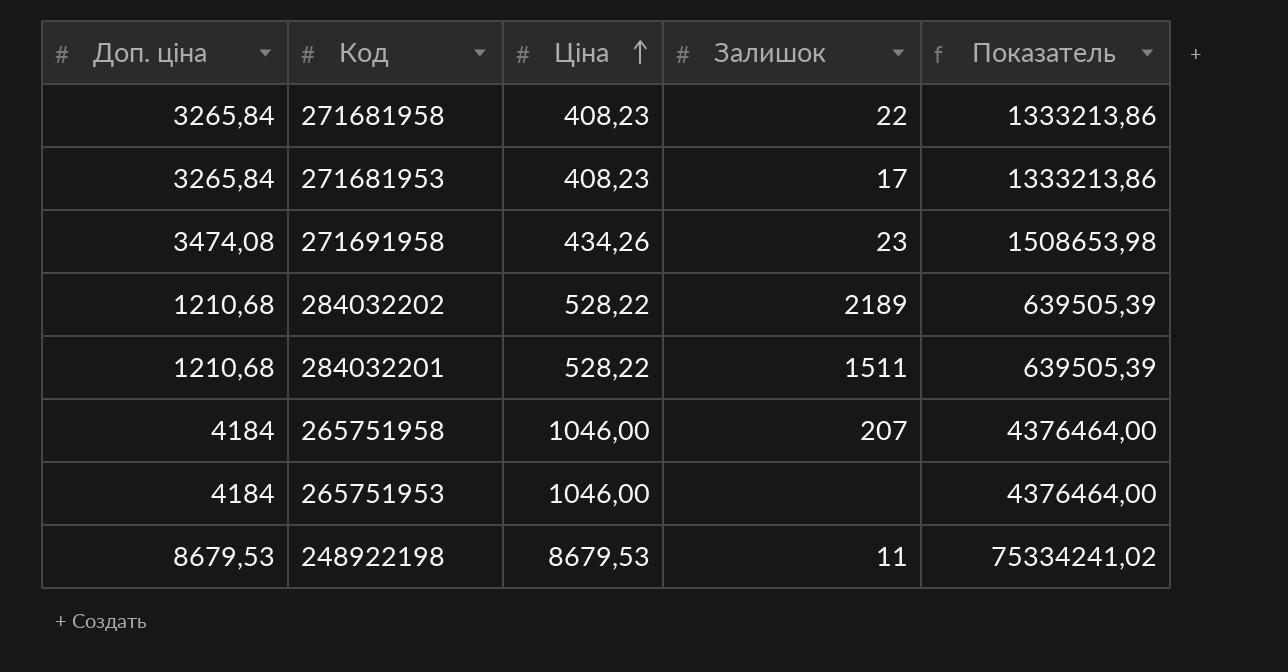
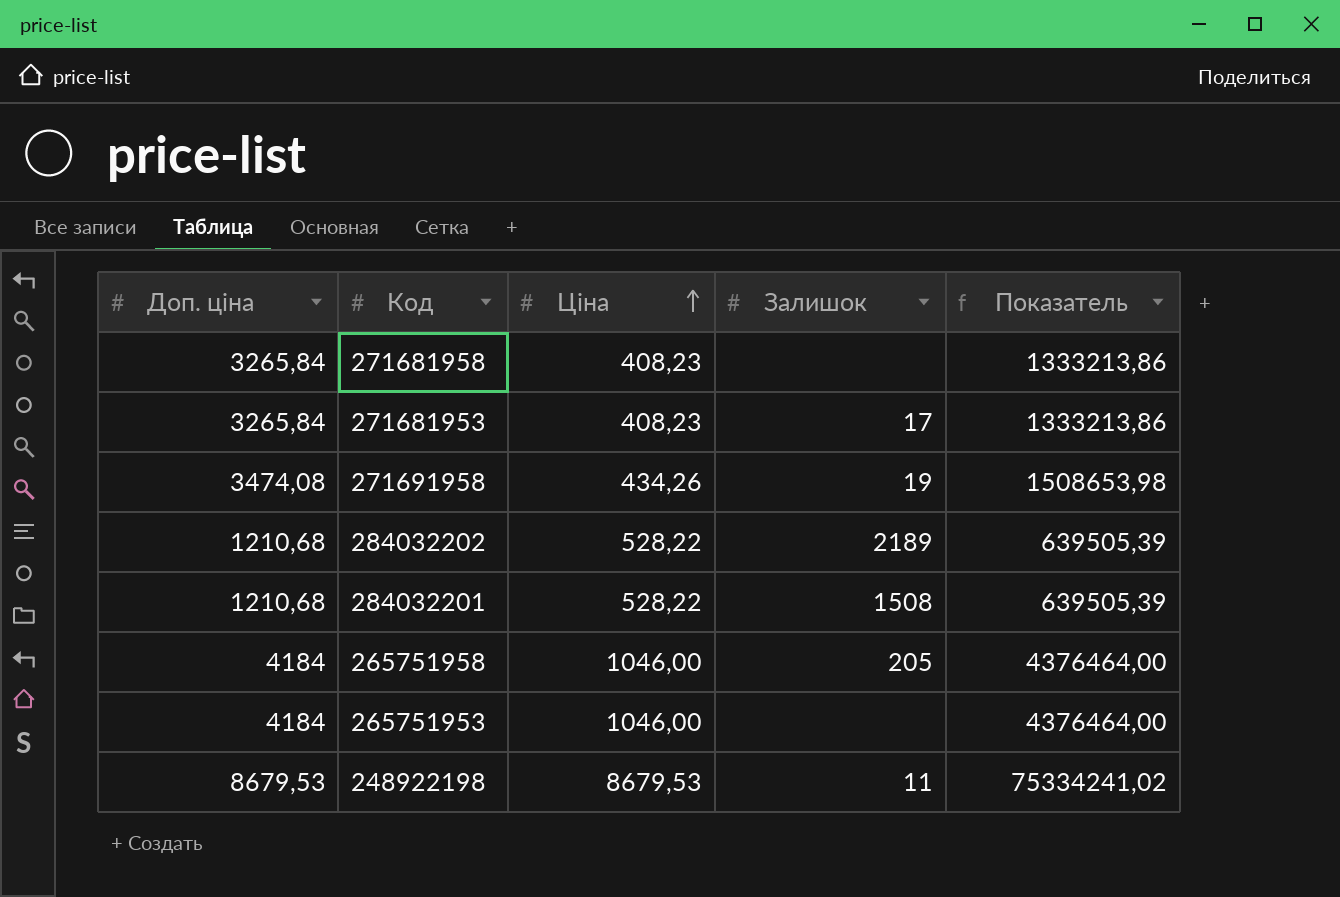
271681958 | Залишок: 22 -> none
271691958 | Залишок: 23 -> 19
284032201 | Залишок: 1511 -> 1508
265751958 | Залишок: 207 -> 205

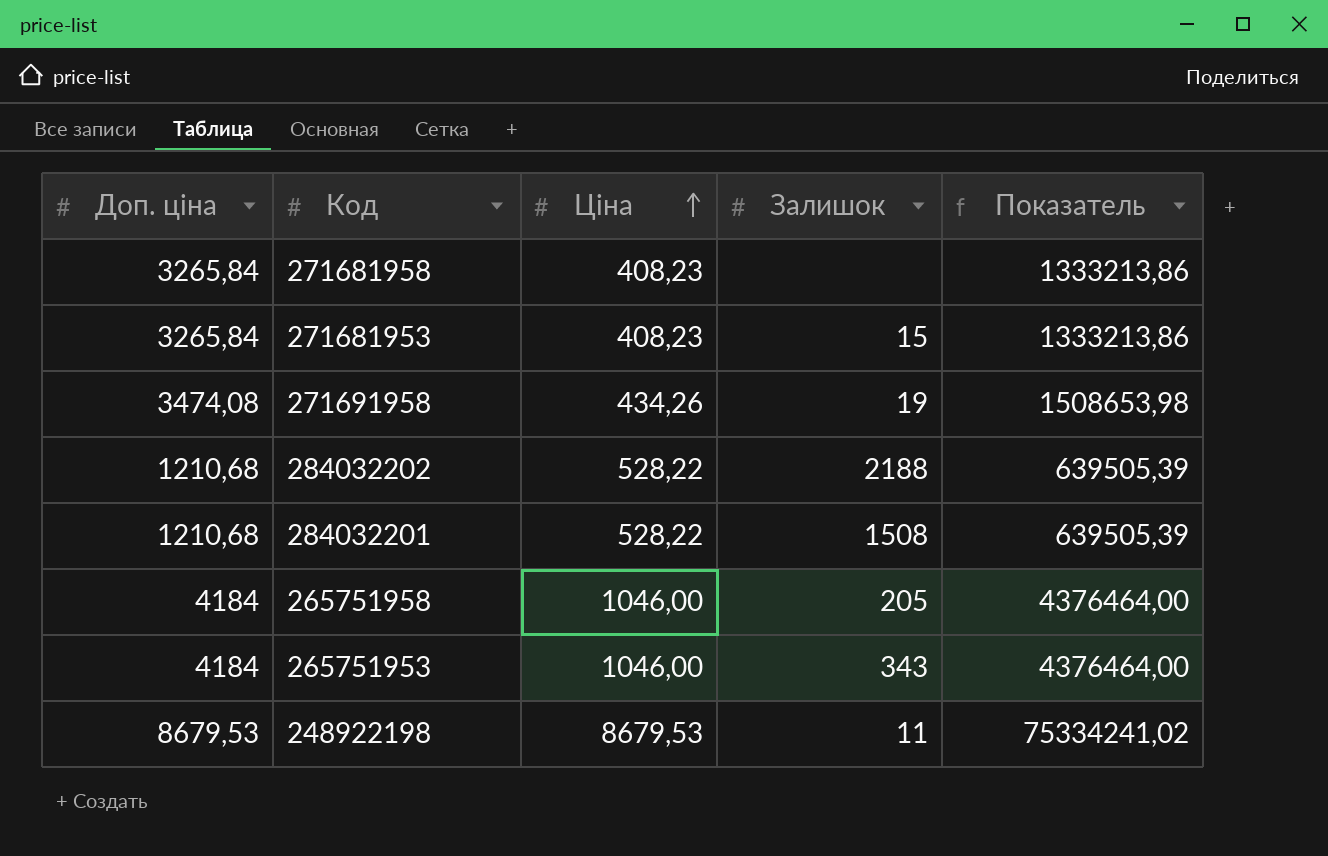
271681953 | Залишок: 17 -> 15
284032202 | Залишок: 2189 -> 2188
265751953 | Залишок: none -> 343

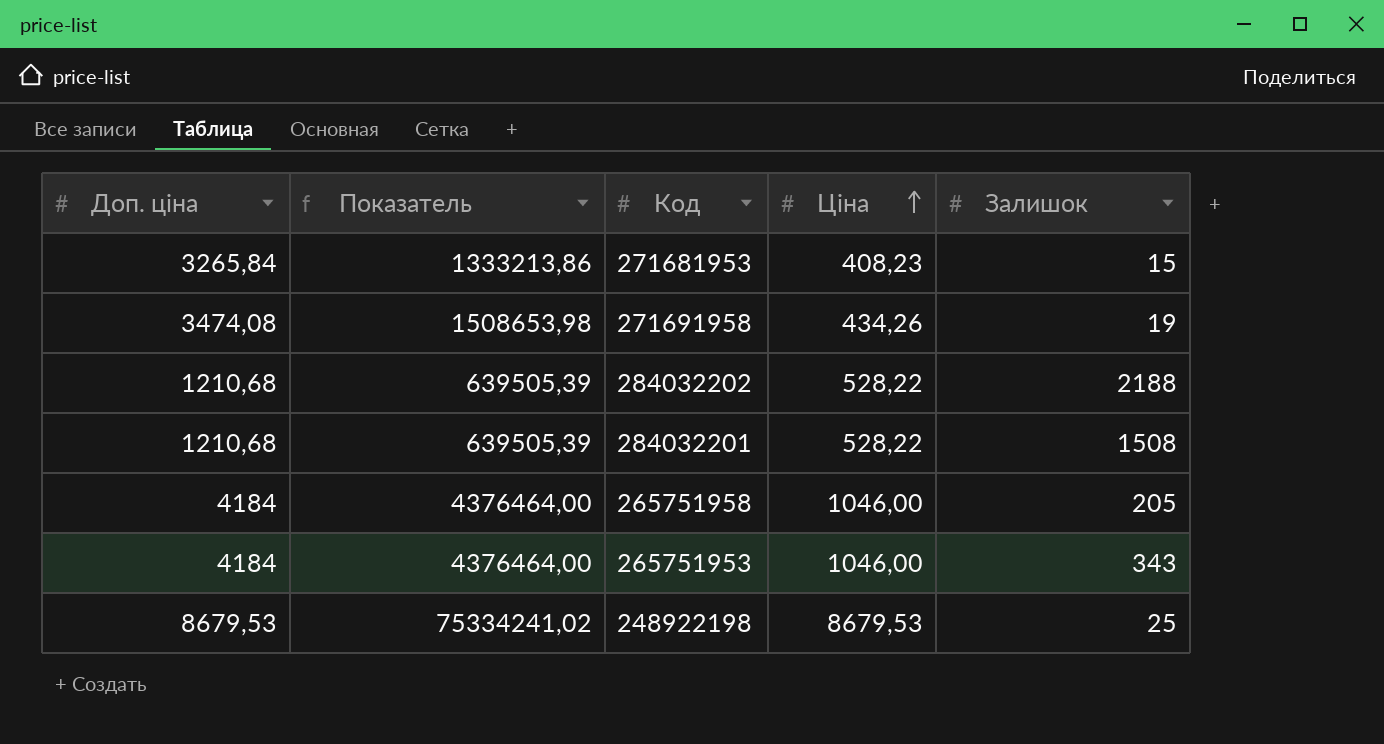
column Показатель | position: 5 -> 2
row 271681958: 3265,84 | 408,23 | none | 1333213,86 -> none
248922198 | Залишок: 11 -> 25

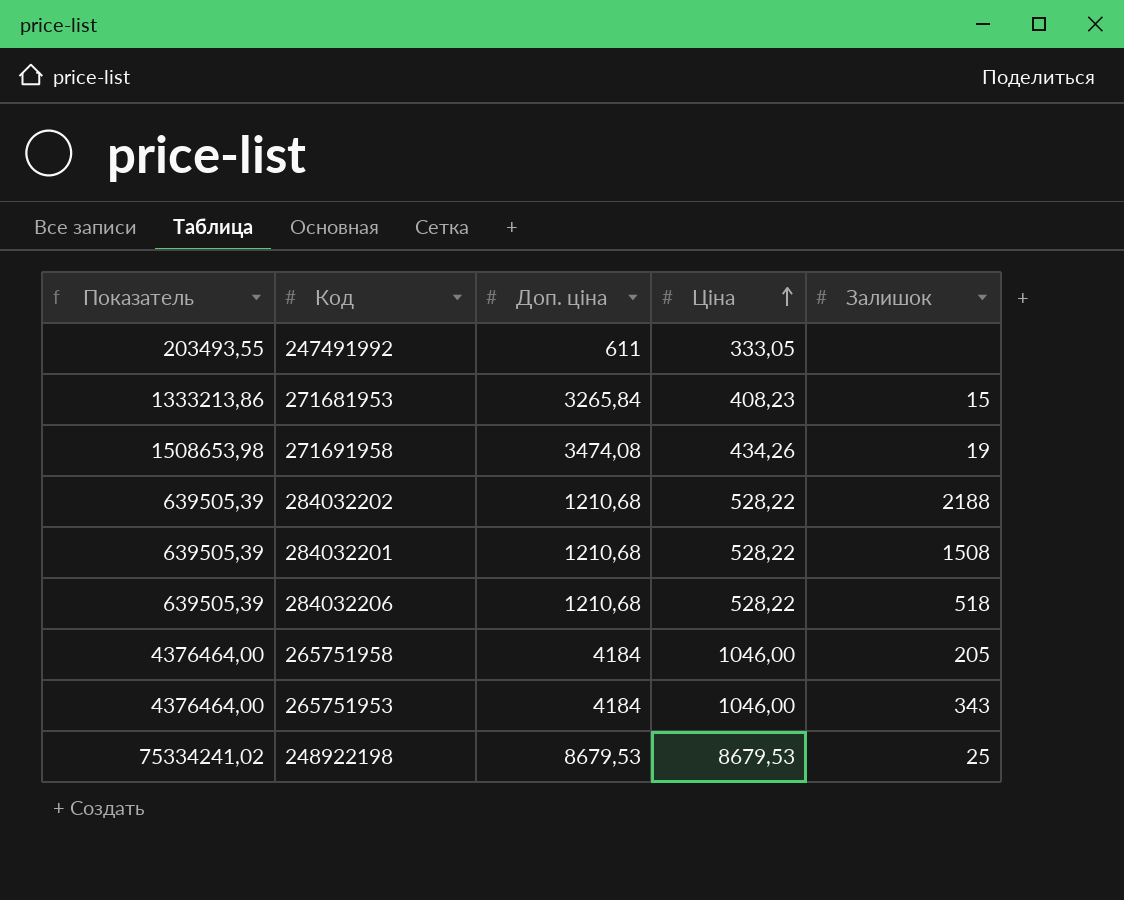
column Доп. ціна | position: 1 -> 3
row 247491992: none -> 203493,55 | 611 | 333,05 | none
row 284032206: none -> 639505,39 | 1210,68 | 528,22 | 518

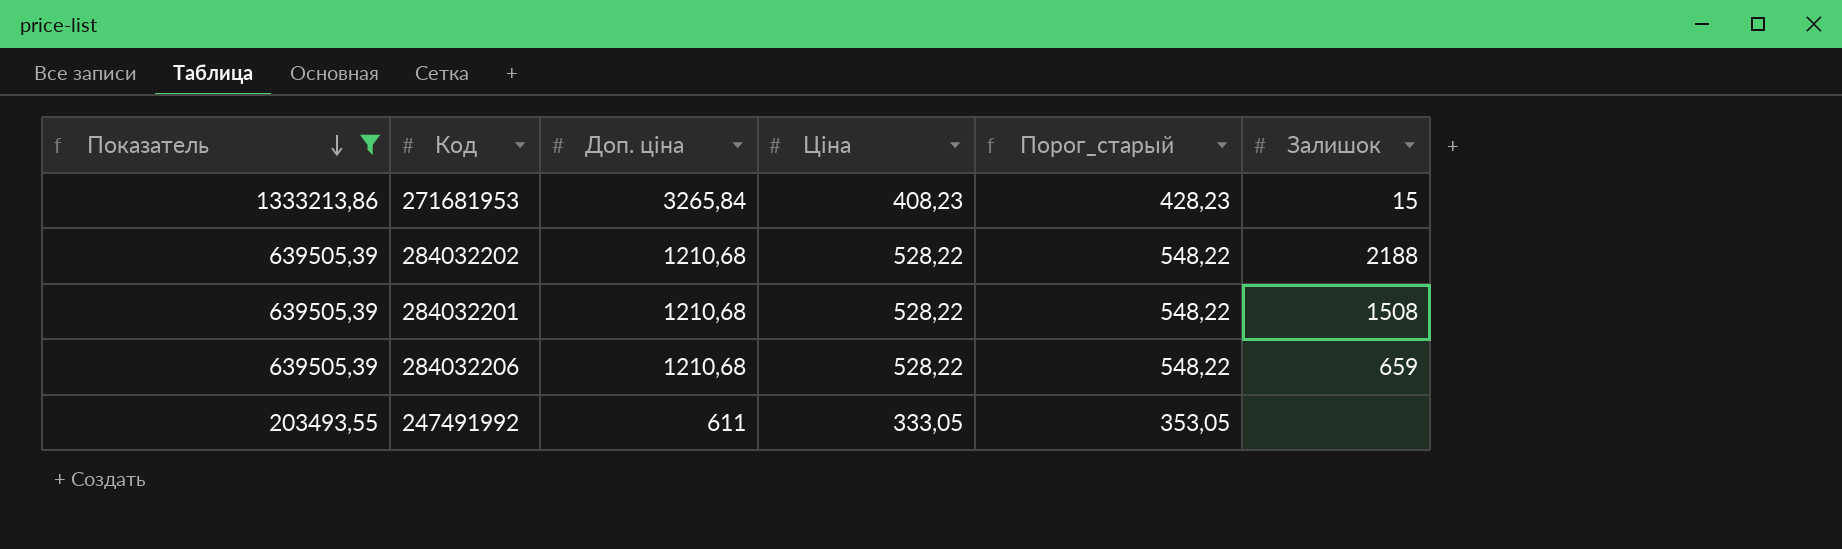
filter: none -> Показатель <= 1333213,86
row order: Ціна ascending -> Показатель descending
column Порог_старый | formula: none -> [Ціна] + 20
284032206 | Залишок: 518 -> 659

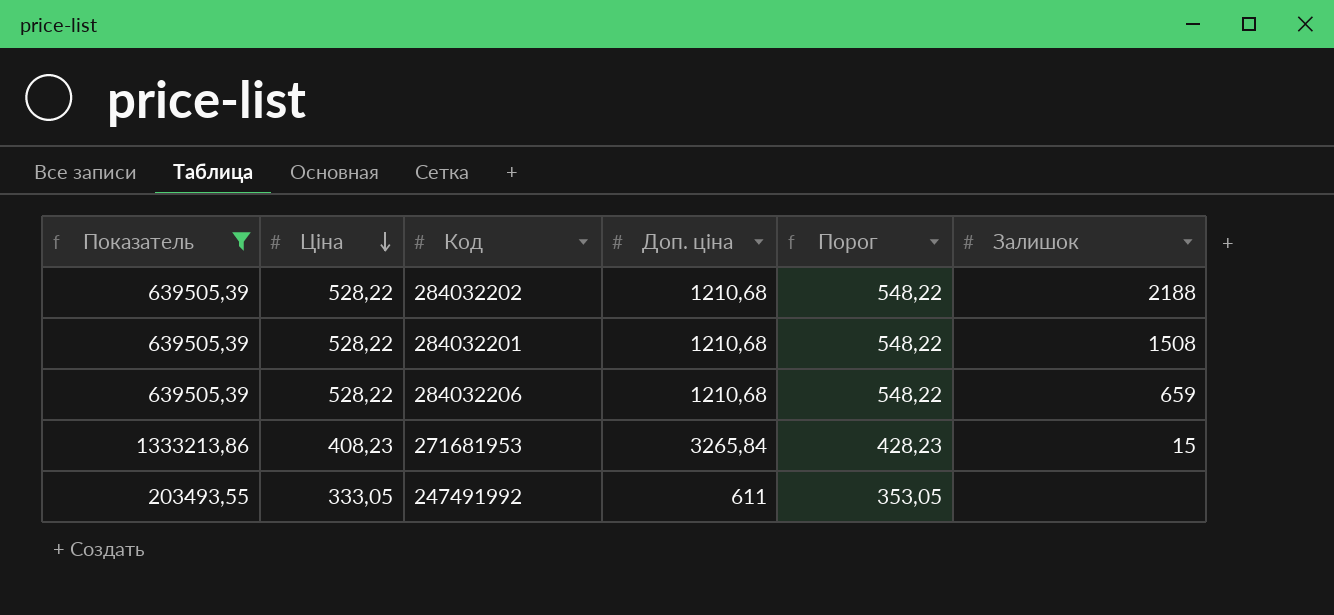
row order: Показатель descending -> Ціна descending
column Ціна | position: 4 -> 2
column name: Порог_старый -> Порог

